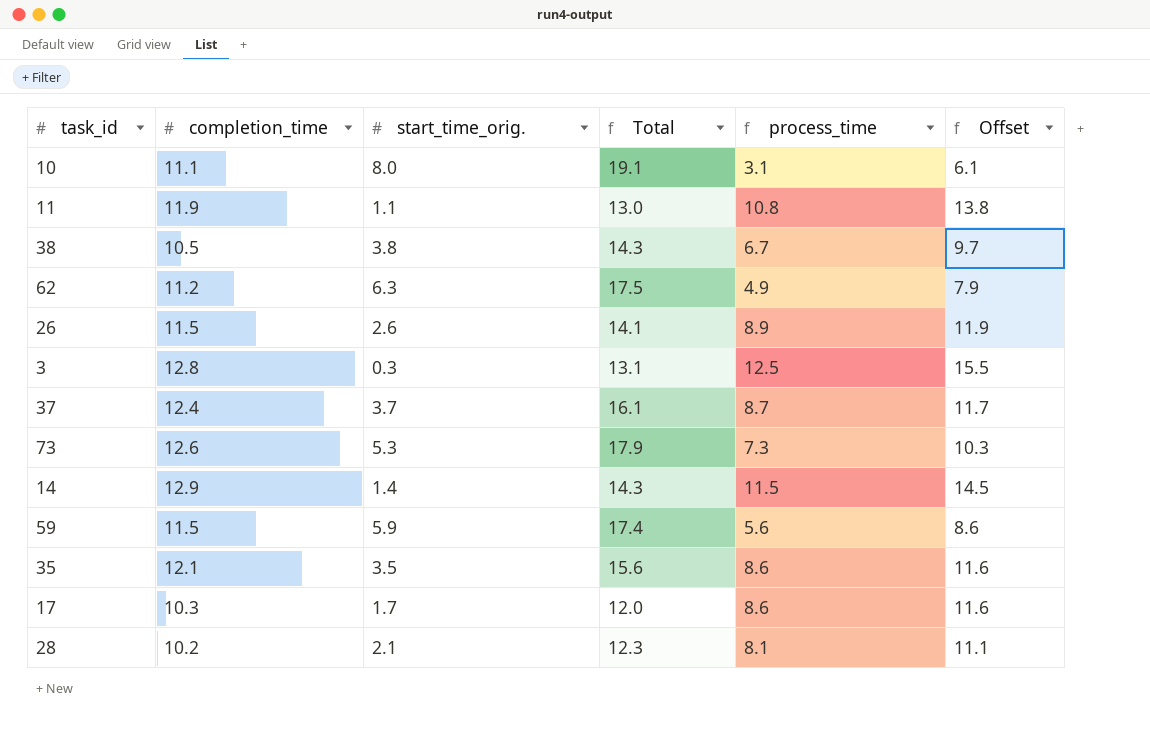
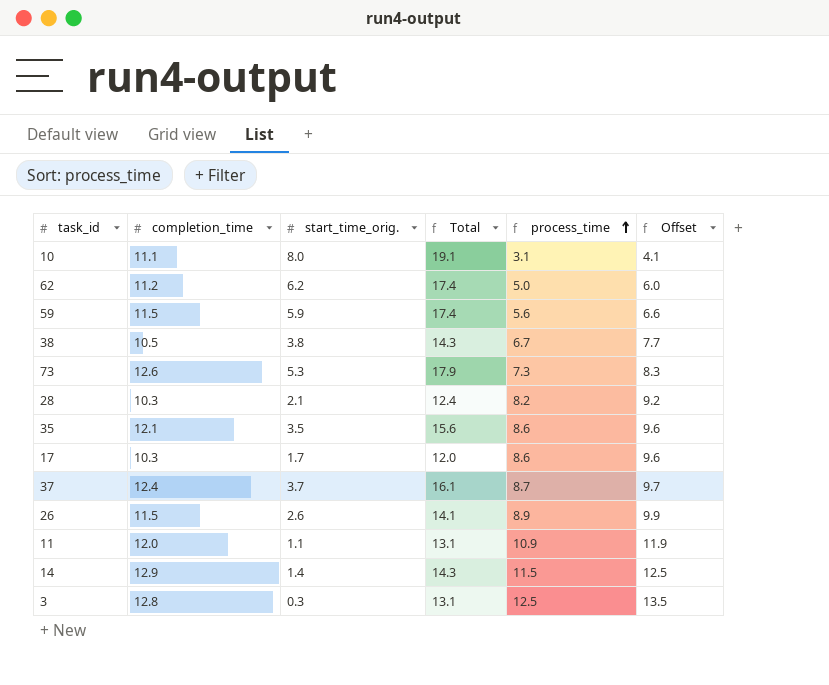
row order: none -> process_time ascending
column Offset | formula: [process_time] + 3 -> [process_time] + 1
62 | start_time_orig.: 6.3 -> 6.2
62 | Total: 17.5 -> 17.4
62 | process_time: 4.9 -> 5.0
28 | completion_time: 10.2 -> 10.3
28 | Total: 12.3 -> 12.4
28 | process_time: 8.1 -> 8.2
11 | completion_time: 11.9 -> 12.0
11 | Total: 13.0 -> 13.1
11 | process_time: 10.8 -> 10.9

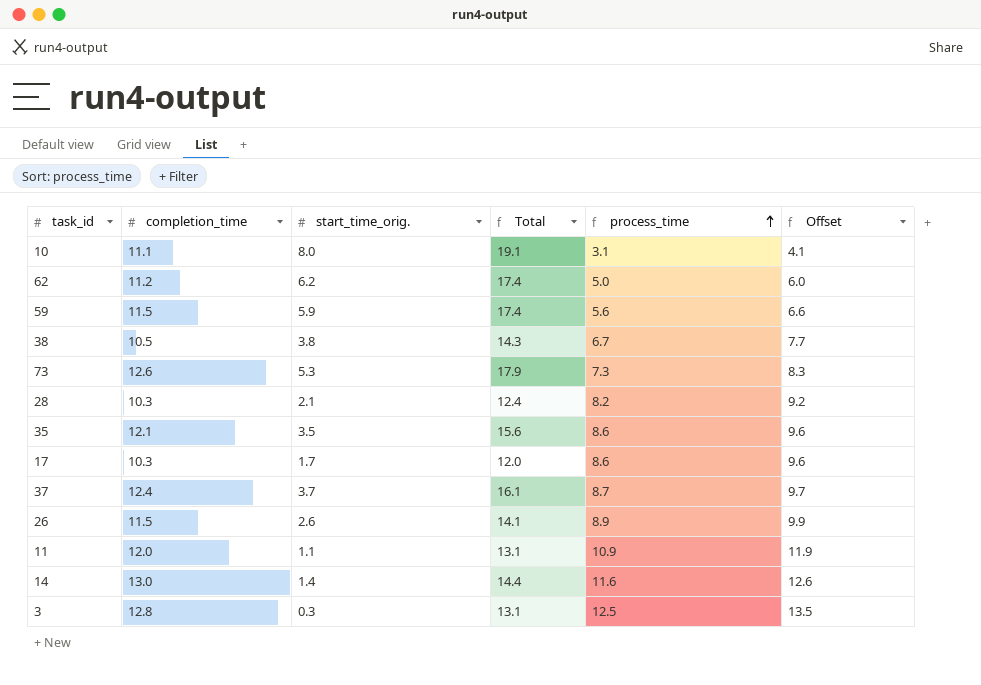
14 | completion_time: 12.9 -> 13.0
14 | Total: 14.3 -> 14.4
14 | process_time: 11.5 -> 11.6
14 | Offset: 12.5 -> 12.6

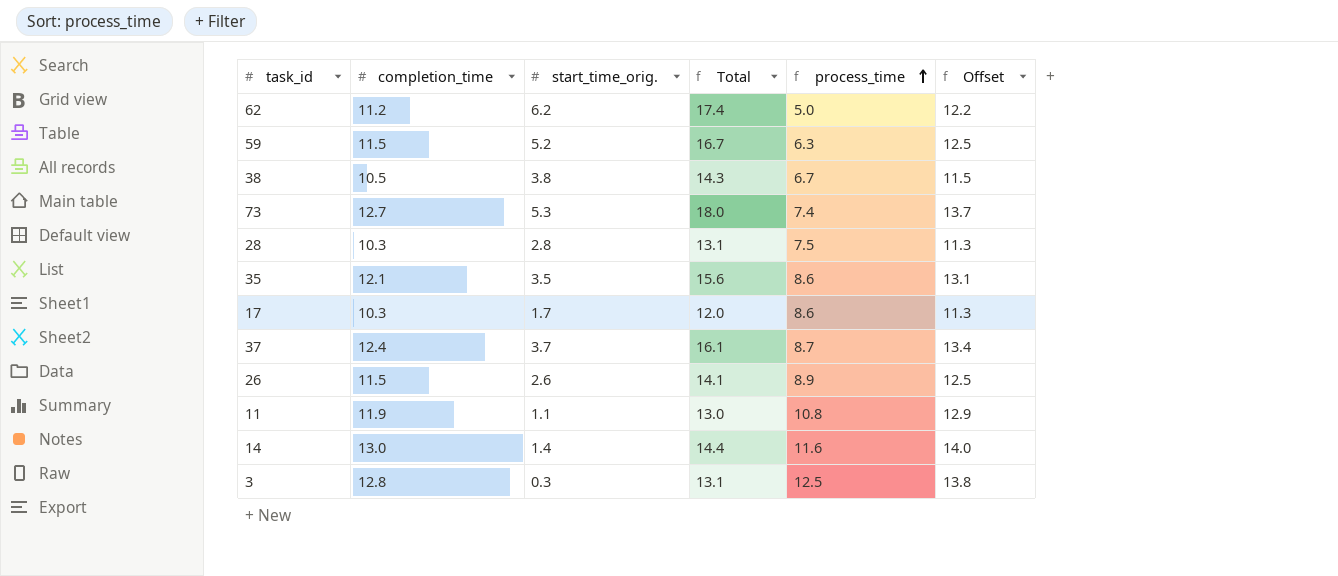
column Offset | formula: [process_time] + 1 -> [completion_time] + 1
row 10: 11.1 | 8.0 | 19.1 | 3.1 | 4.1 -> none
59 | start_time_orig.: 5.9 -> 5.2
59 | Total: 17.4 -> 16.7
59 | process_time: 5.6 -> 6.3
73 | completion_time: 12.6 -> 12.7
73 | Total: 17.9 -> 18.0
73 | process_time: 7.3 -> 7.4
28 | start_time_orig.: 2.1 -> 2.8
28 | Total: 12.4 -> 13.1
28 | process_time: 8.2 -> 7.5
11 | completion_time: 12.0 -> 11.9
11 | Total: 13.1 -> 13.0
11 | process_time: 10.9 -> 10.8

